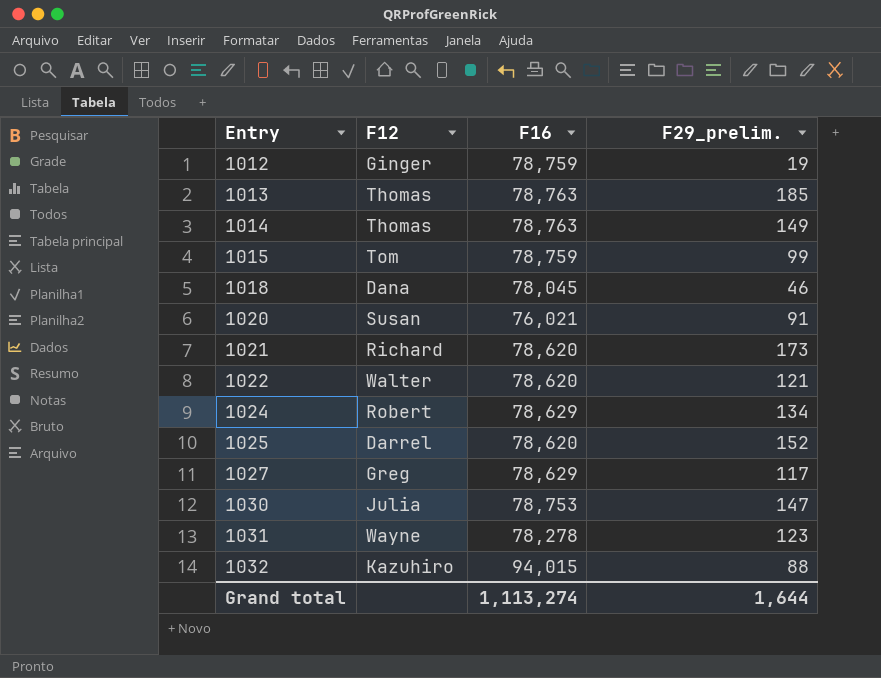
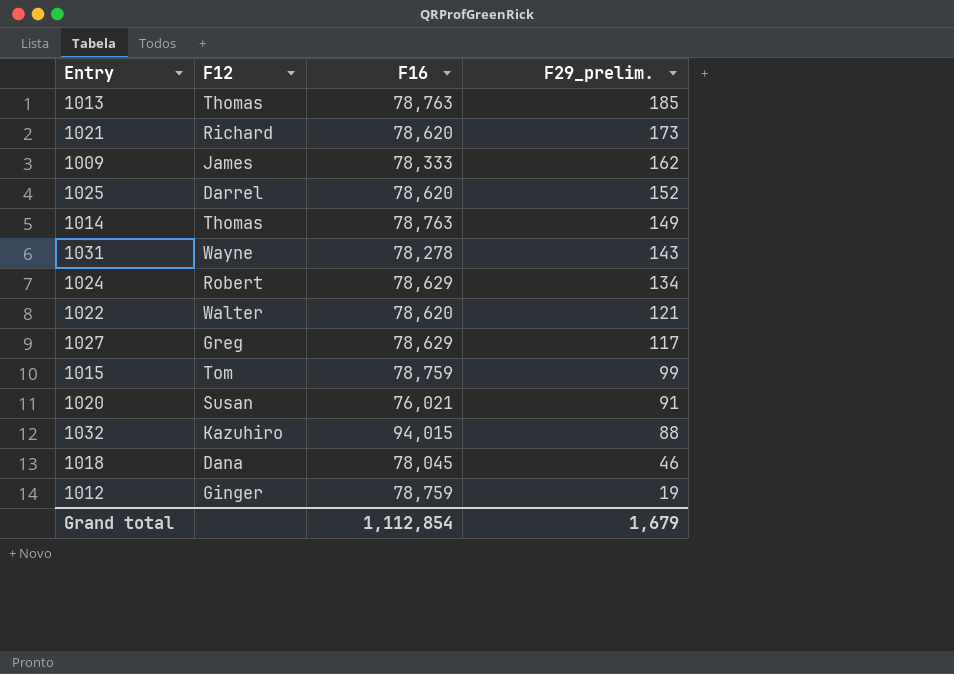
row order: Entry ascending -> F29_prelim. descending
row 1030: Julia | 78,753 | 147 -> none
row 1009: none -> James | 78,333 | 162
1031 | F29_prelim.: 123 -> 143
Grand total | F16: 1,113,274 -> 1,112,854
Grand total | F29_prelim.: 1,644 -> 1,679

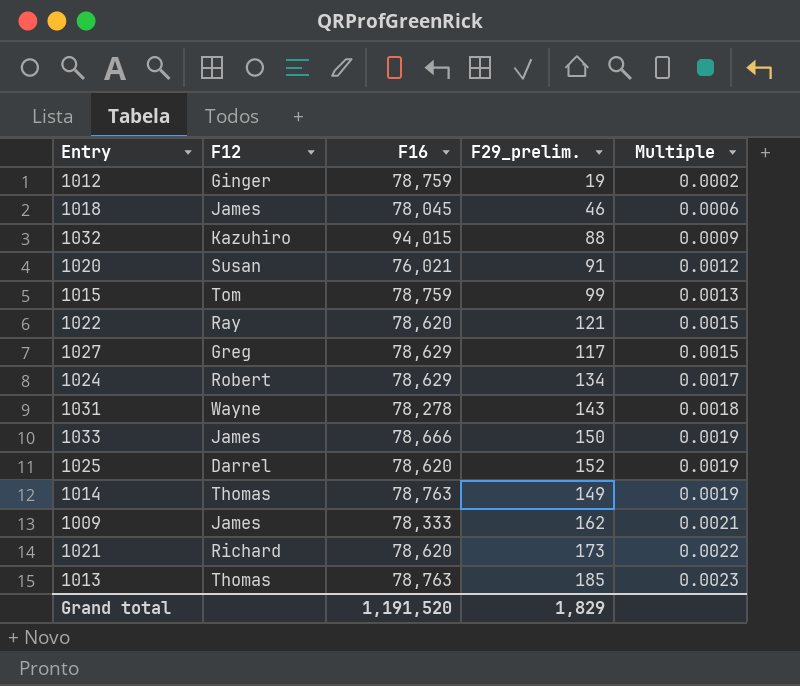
row order: F29_prelim. descending -> Multiple ascending
column Multiple | formula: none -> [F29_prelim.] / [F16]
1018 | F12: Dana -> James
1022 | F12: Walter -> Ray
row 1033: none -> James | 78,666 | 150 | 0.0019
Grand total | F16: 1,112,854 -> 1,191,520
Grand total | F29_prelim.: 1,679 -> 1,829

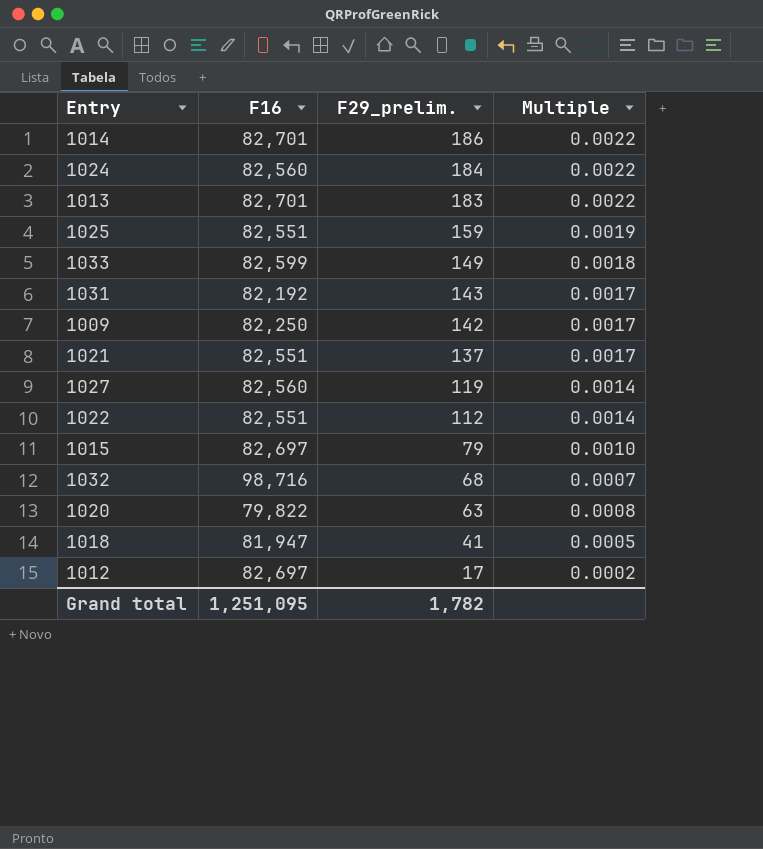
row order: Multiple ascending -> F29_prelim. descending
column F12 | position: 2 -> none
1014 | F16: 78,763 -> 82,701
1014 | F29_prelim.: 149 -> 186
1014 | Multiple: 0.0019 -> 0.0022
1024 | F16: 78,629 -> 82,560
1024 | F29_prelim.: 134 -> 184
1024 | Multiple: 0.0017 -> 0.0022
1013 | F16: 78,763 -> 82,701
1013 | F29_prelim.: 185 -> 183
1013 | Multiple: 0.0023 -> 0.0022
1025 | F16: 78,620 -> 82,551
1025 | F29_prelim.: 152 -> 159
1033 | F16: 78,666 -> 82,599
1033 | F29_prelim.: 150 -> 149
1033 | Multiple: 0.0019 -> 0.0018
1031 | F16: 78,278 -> 82,192
1031 | Multiple: 0.0018 -> 0.0017
1009 | F16: 78,333 -> 82,250
1009 | F29_prelim.: 162 -> 142
1009 | Multiple: 0.0021 -> 0.0017
1021 | F16: 78,620 -> 82,551
1021 | F29_prelim.: 173 -> 137
1021 | Multiple: 0.0022 -> 0.0017
1027 | F16: 78,629 -> 82,560
1027 | F29_prelim.: 117 -> 119
1027 | Multiple: 0.0015 -> 0.0014
1022 | F16: 78,620 -> 82,551
1022 | F29_prelim.: 121 -> 112
1022 | Multiple: 0.0015 -> 0.0014
1015 | F16: 78,759 -> 82,697
1015 | F29_prelim.: 99 -> 79
1015 | Multiple: 0.0013 -> 0.0010
1032 | F16: 94,015 -> 98,716
1032 | F29_prelim.: 88 -> 68
1032 | Multiple: 0.0009 -> 0.0007
1020 | F16: 76,021 -> 79,822
1020 | F29_prelim.: 91 -> 63
1020 | Multiple: 0.0012 -> 0.0008
1018 | F16: 78,045 -> 81,947
1018 | F29_prelim.: 46 -> 41
1018 | Multiple: 0.0006 -> 0.0005
1012 | F16: 78,759 -> 82,697
1012 | F29_prelim.: 19 -> 17
Grand total | F16: 1,191,520 -> 1,251,095
Grand total | F29_prelim.: 1,829 -> 1,782

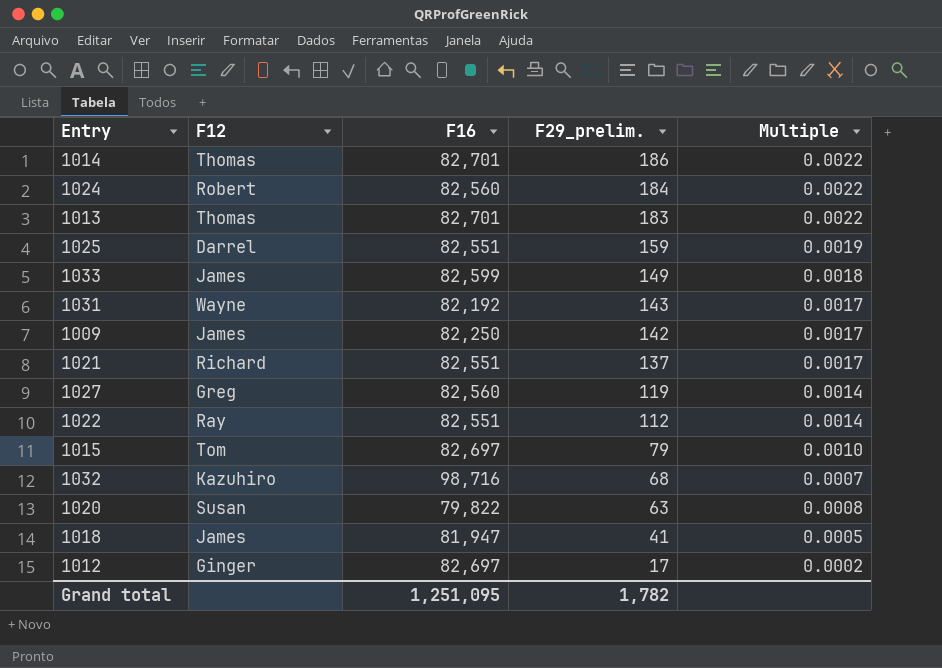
column F12 | position: none -> 2

